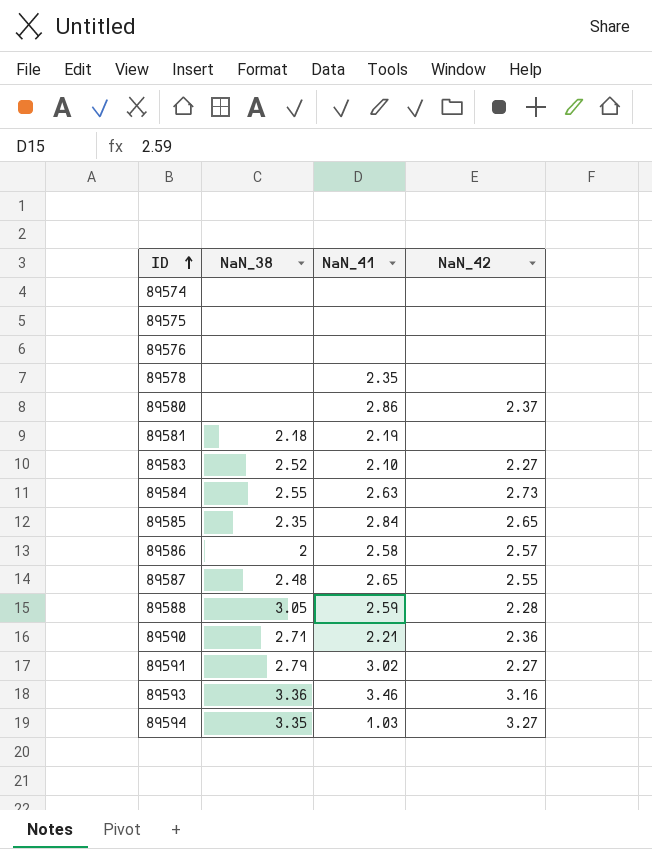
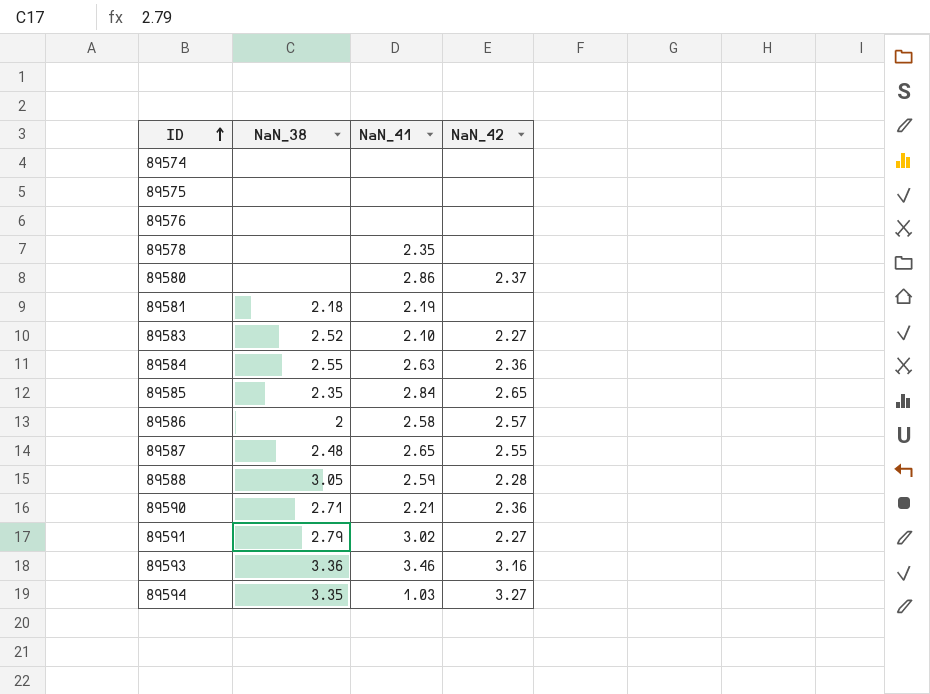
89584 | NaN_42: 2.73 -> 2.36

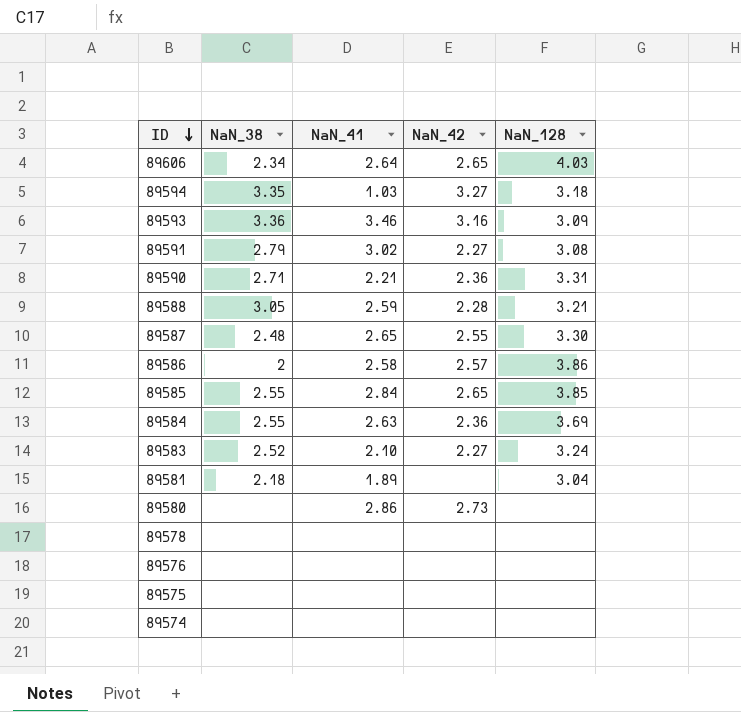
row order: ID ascending -> ID descending
column NaN_128 | position: none -> 5
row 89606: none -> 2.34 | 2.64 | 2.65 | 4.03
89585 | NaN_38: 2.35 -> 2.55
89581 | NaN_41: 2.19 -> 1.89
89580 | NaN_42: 2.37 -> 2.73
89578 | NaN_41: 2.35 -> none

